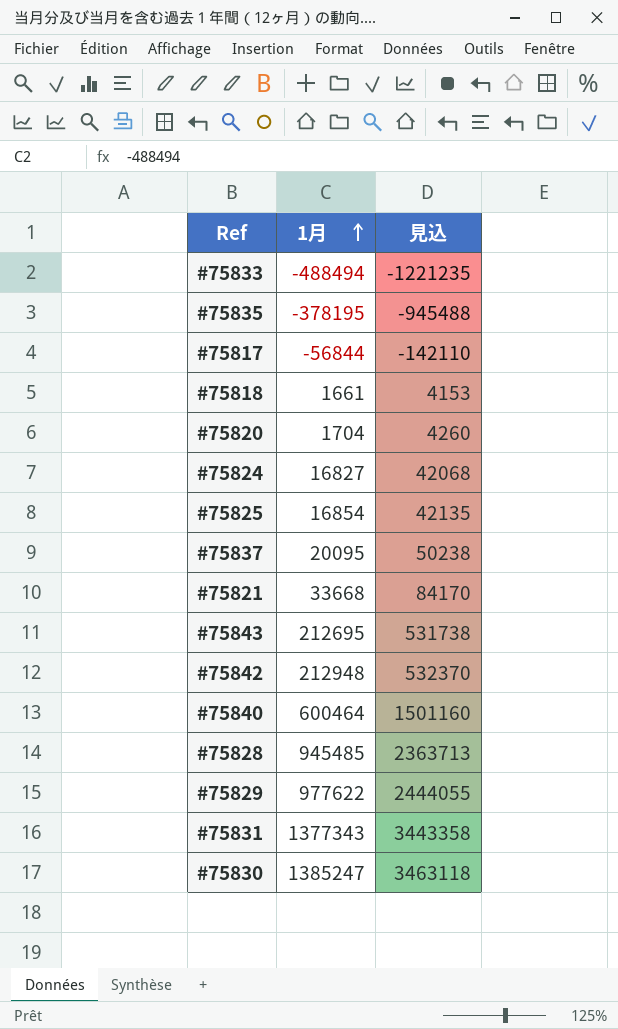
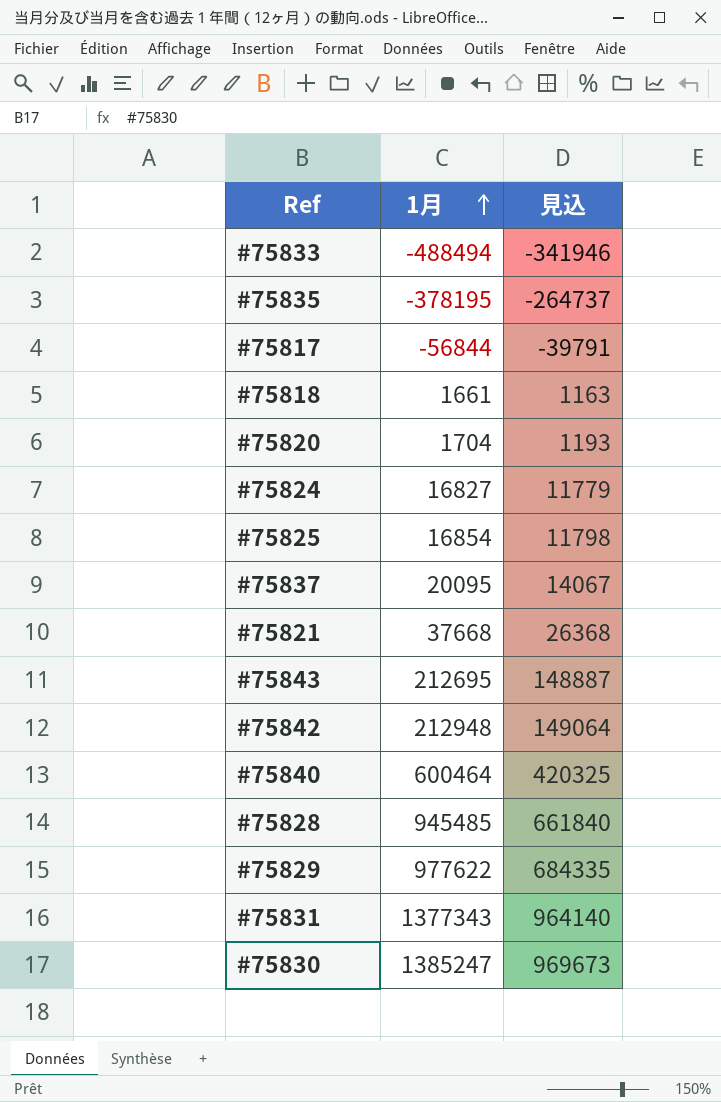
column 見込 | formula: [1月] * 2.5 -> [1月] * 0.7
#75821 | 1月: 33668 -> 37668

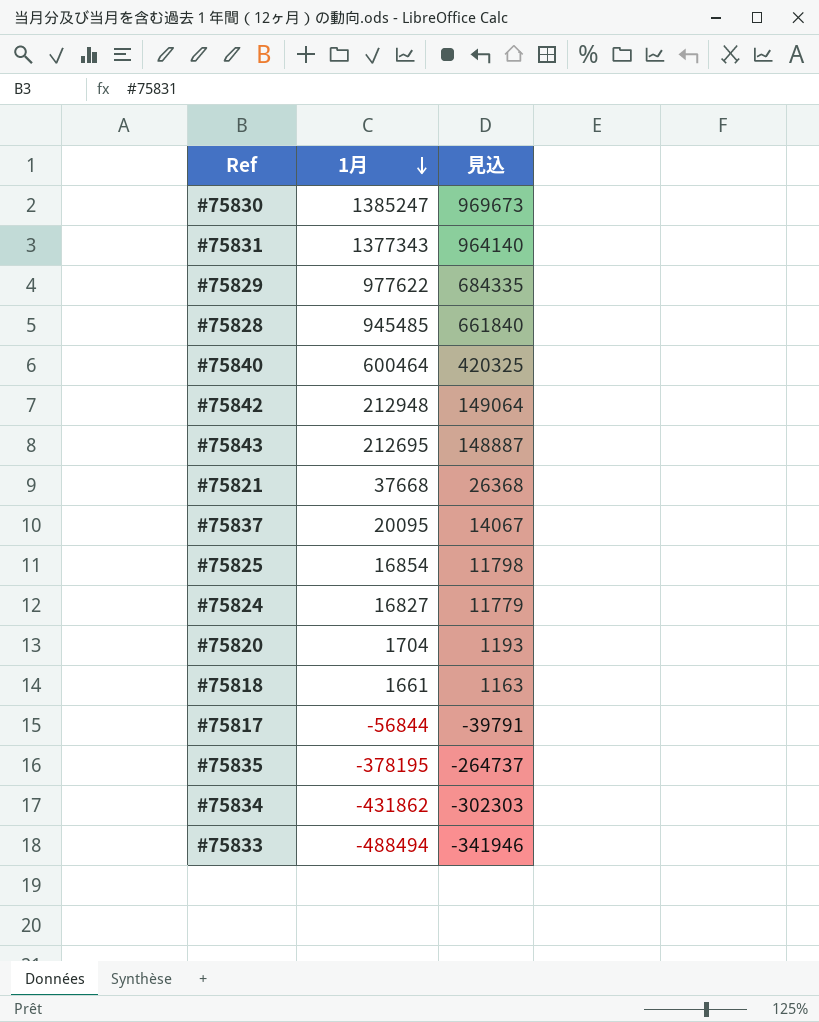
row order: 1月 ascending -> 1月 descending
row #75834: none -> -431862 | -302303

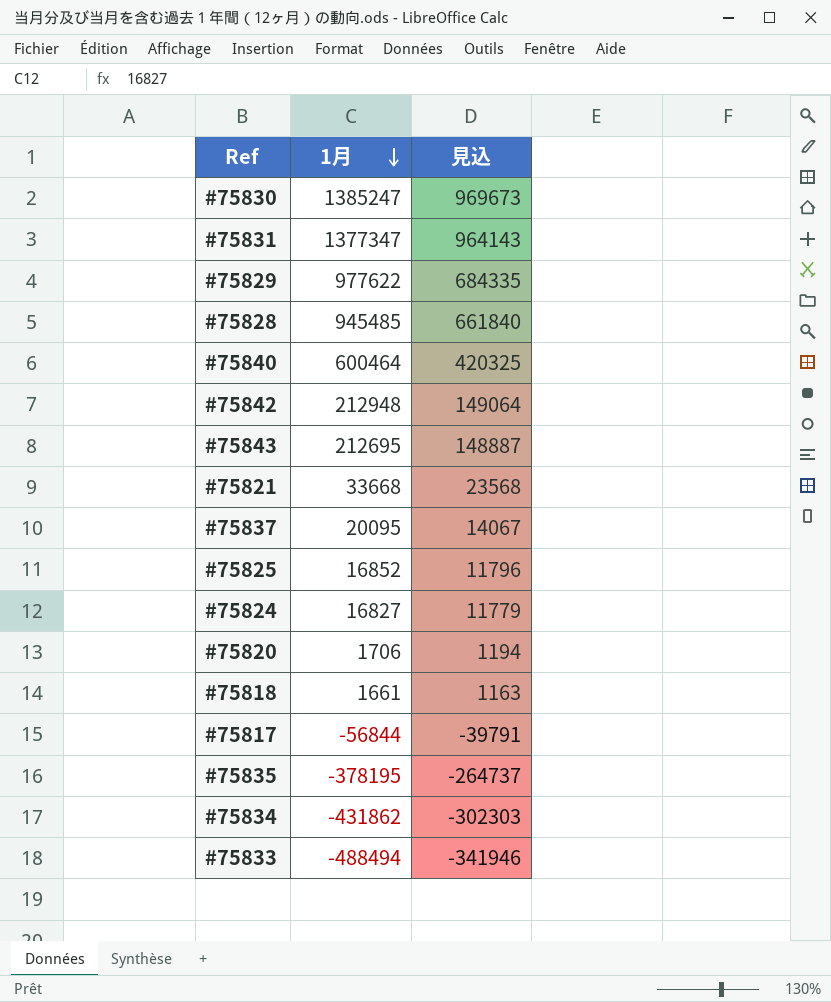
#75831 | 1月: 1377343 -> 1377347
#75831 | 見込: 964140 -> 964143
#75821 | 1月: 37668 -> 33668
#75821 | 見込: 26368 -> 23568
#75825 | 1月: 16854 -> 16852
#75825 | 見込: 11798 -> 11796
#75820 | 1月: 1704 -> 1706
#75820 | 見込: 1193 -> 1194

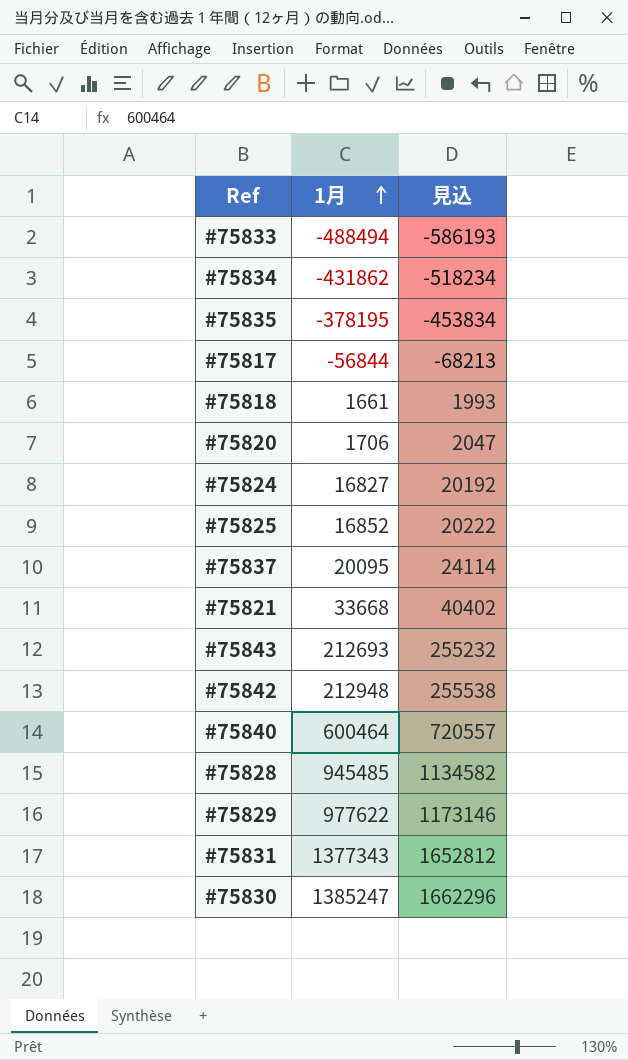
row order: 1月 descending -> 1月 ascending
column 見込 | formula: [1月] * 0.7 -> [1月] * 1.2
#75843 | 1月: 212695 -> 212693
#75831 | 1月: 1377347 -> 1377343

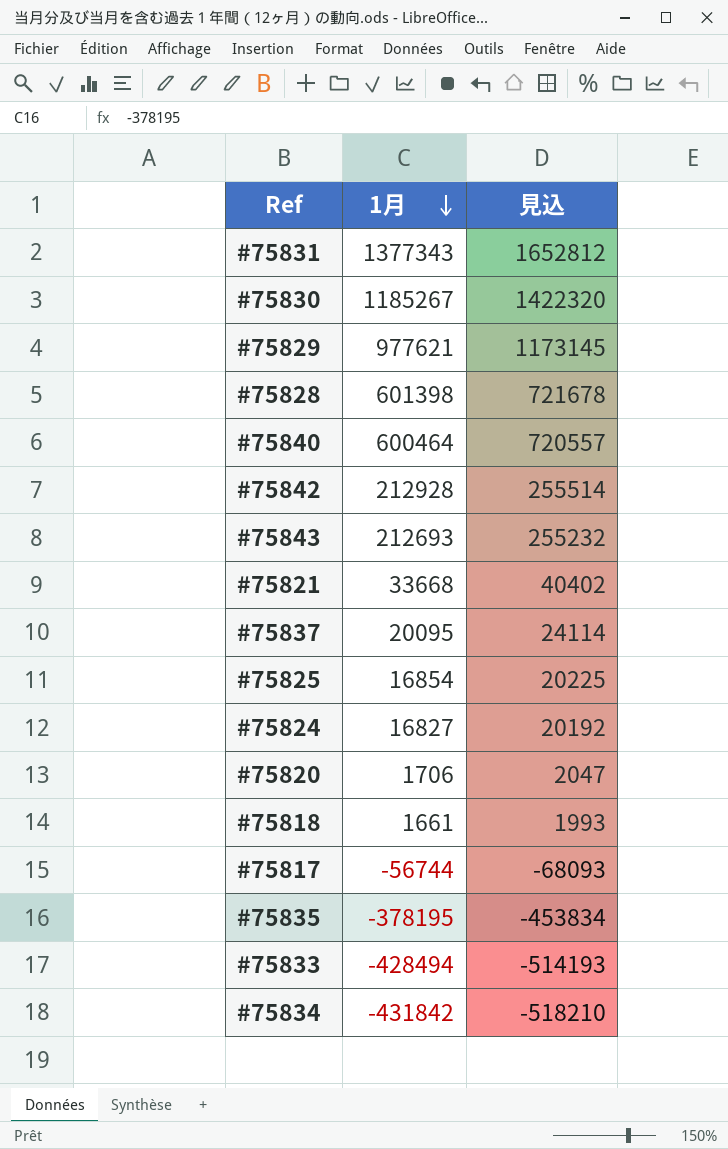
row order: 1月 ascending -> 1月 descending
#75830 | 1月: 1385247 -> 1185267
#75830 | 見込: 1662296 -> 1422320
#75829 | 1月: 977622 -> 977621
#75829 | 見込: 1173146 -> 1173145
#75828 | 1月: 945485 -> 601398
#75828 | 見込: 1134582 -> 721678
#75842 | 1月: 212948 -> 212928
#75842 | 見込: 255538 -> 255514
#75825 | 1月: 16852 -> 16854
#75825 | 見込: 20222 -> 20225
#75817 | 1月: -56844 -> -56744
#75817 | 見込: -68213 -> -68093
#75833 | 1月: -488494 -> -428494
#75833 | 見込: -586193 -> -514193
#75834 | 1月: -431862 -> -431842
#75834 | 見込: -518234 -> -518210

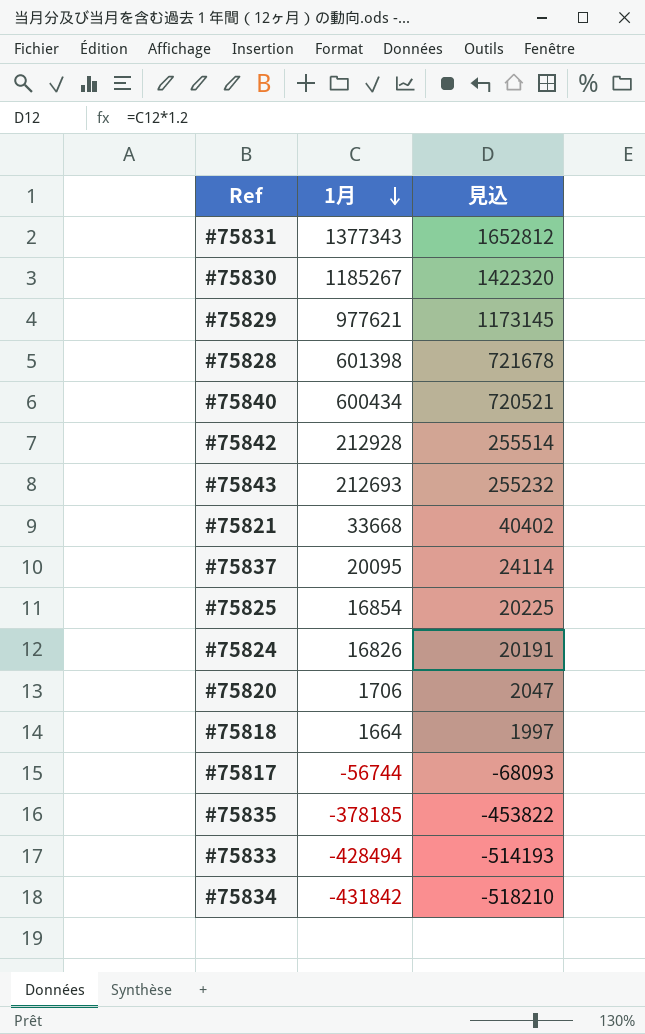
#75840 | 1月: 600464 -> 600434
#75840 | 見込: 720557 -> 720521
#75824 | 1月: 16827 -> 16826
#75824 | 見込: 20192 -> 20191
#75818 | 1月: 1661 -> 1664
#75818 | 見込: 1993 -> 1997
#75835 | 1月: -378195 -> -378185
#75835 | 見込: -453834 -> -453822

